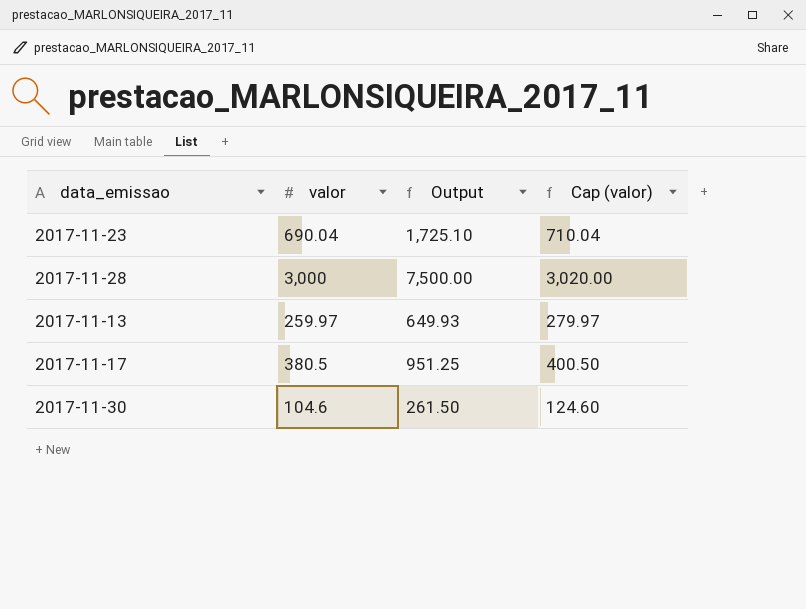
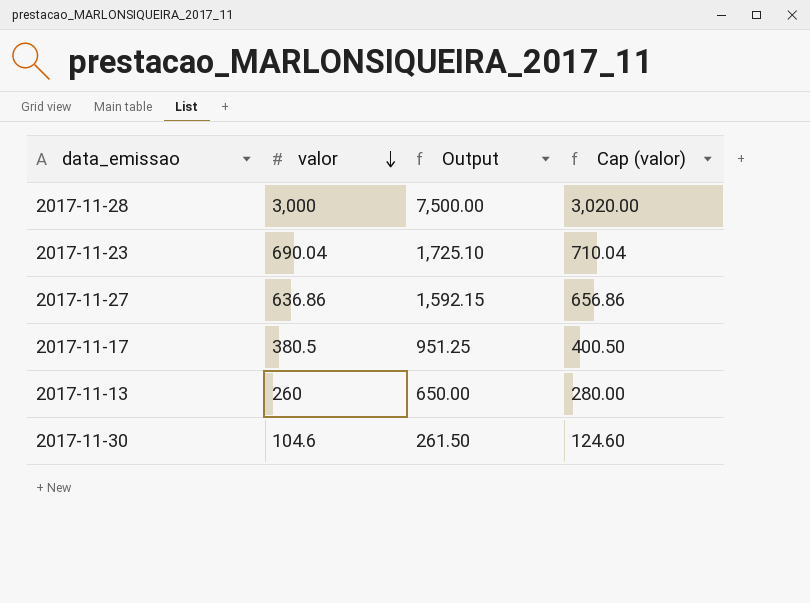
row order: none -> valor descending
row 2017-11-27: none -> 636.86 | 1,592.15 | 656.86
2017-11-13 | valor: 259.97 -> 260
2017-11-13 | Output: 649.93 -> 650.00
2017-11-13 | Cap (valor): 279.97 -> 280.00

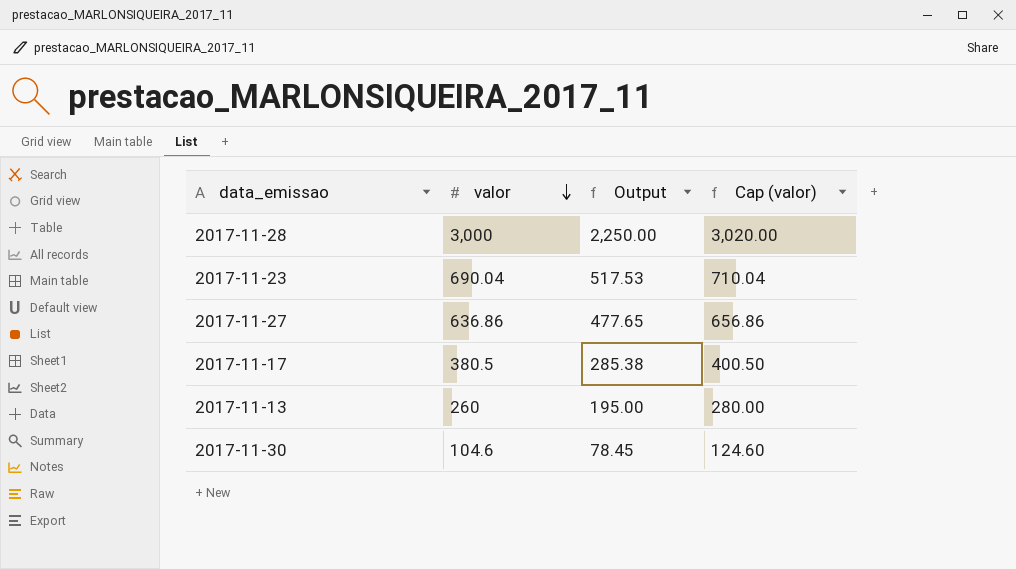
column Output | formula: [valor] * 2.5 -> [valor] * 0.75

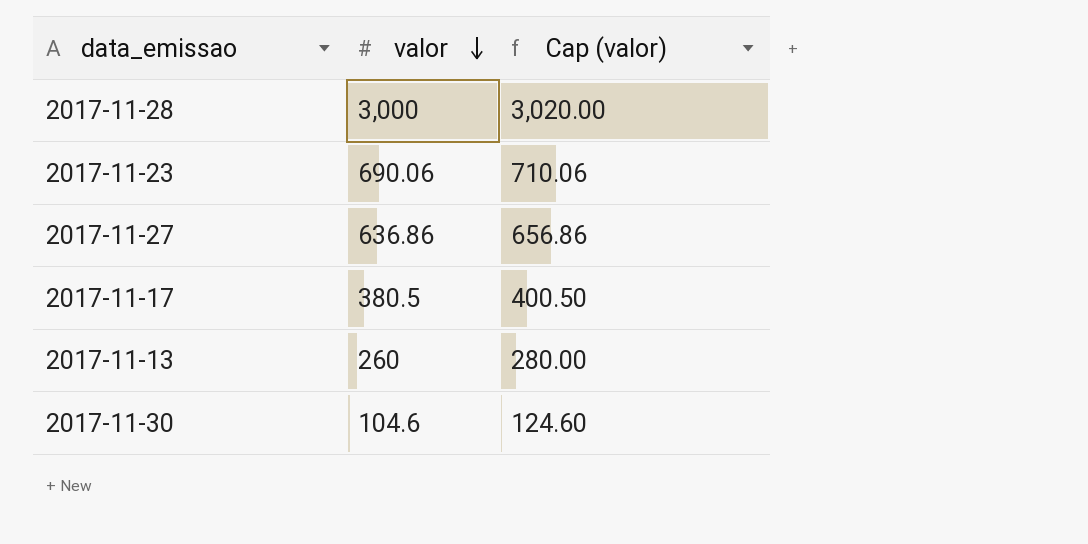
column Output | formula: [valor] * 0.75 -> none
2017-11-23 | valor: 690.04 -> 690.06
2017-11-23 | Cap (valor): 710.04 -> 710.06

